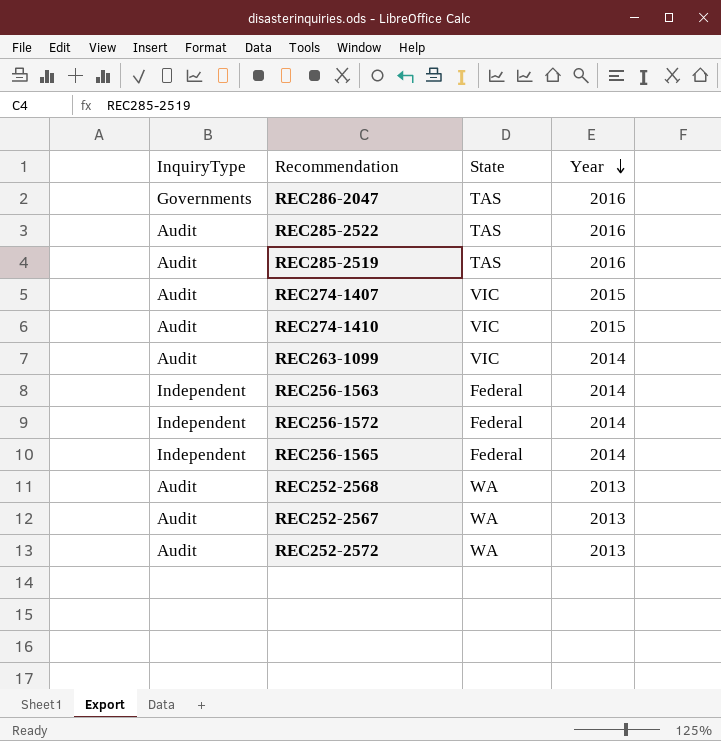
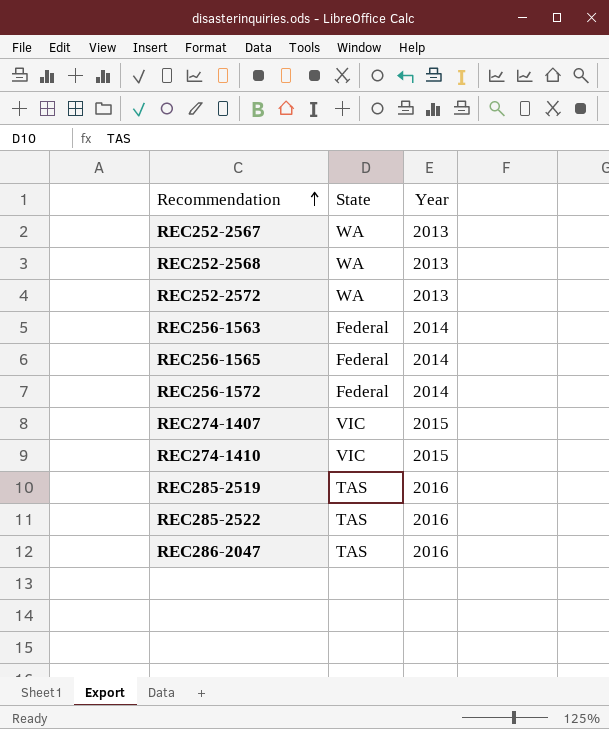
row order: Year descending -> Recommendation ascending
column InquiryType | position: 1 -> none
row REC263-1099: Audit | VIC | 2014 -> none

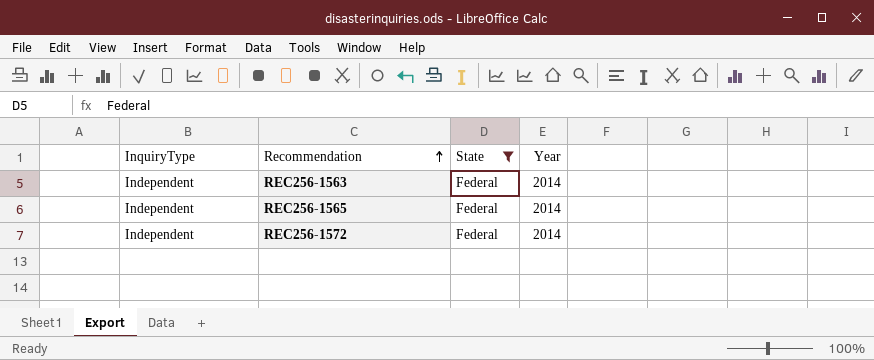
filter: none -> State = Federal
column InquiryType | position: none -> 1

